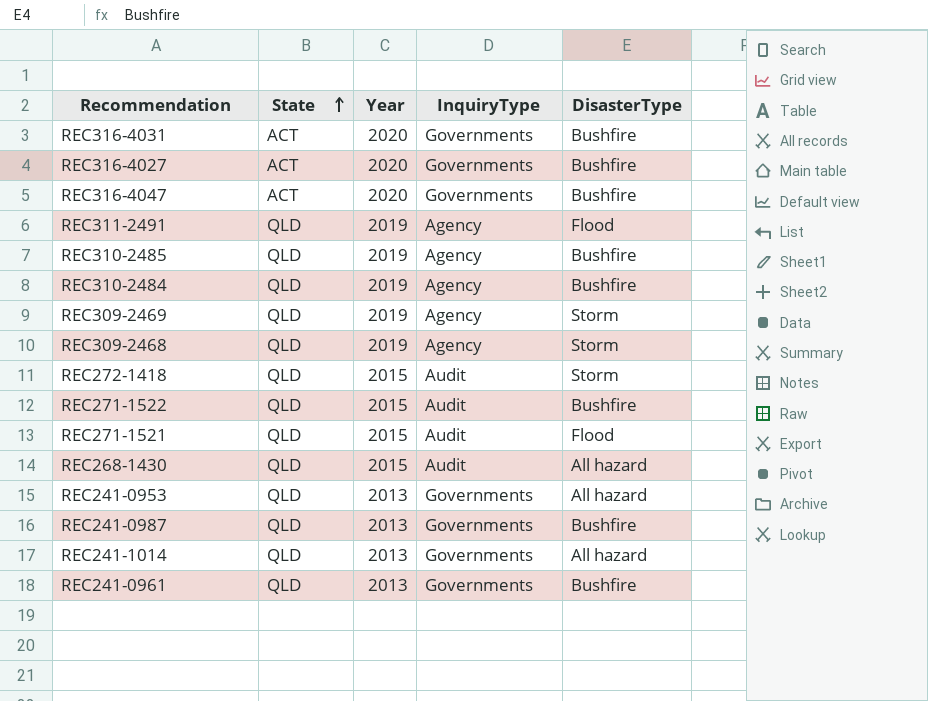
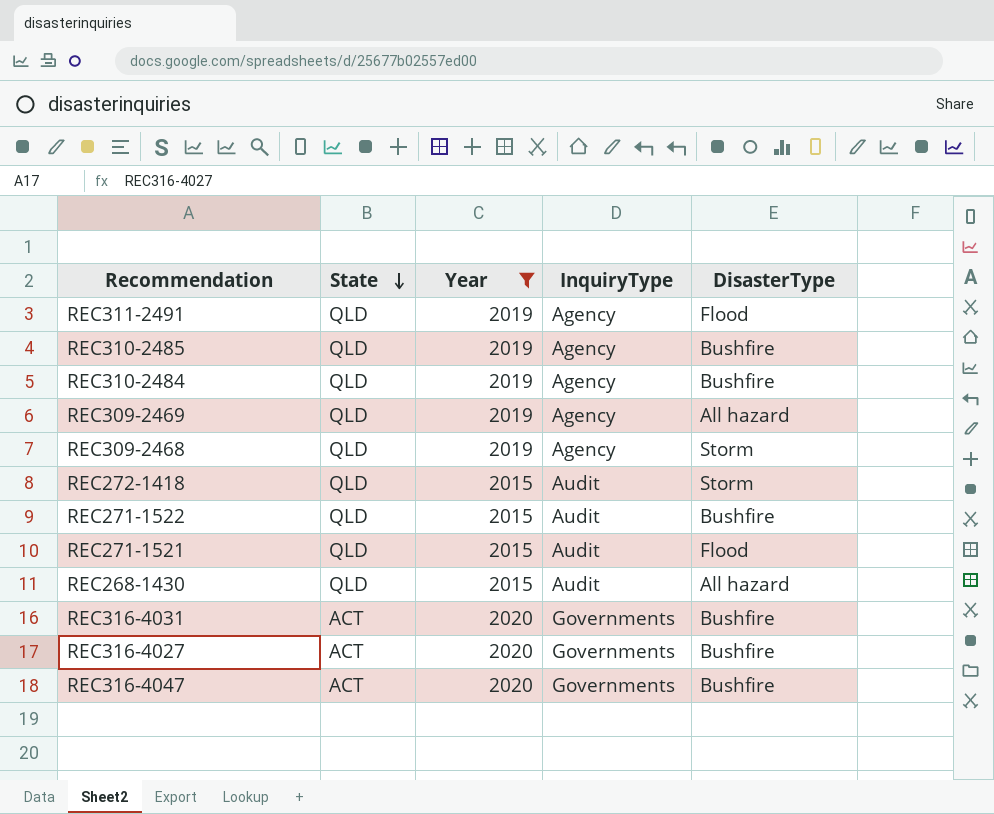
filter: none -> Year != 2013
row order: State ascending -> State descending
REC309-2469 | DisasterType: Storm -> All hazard

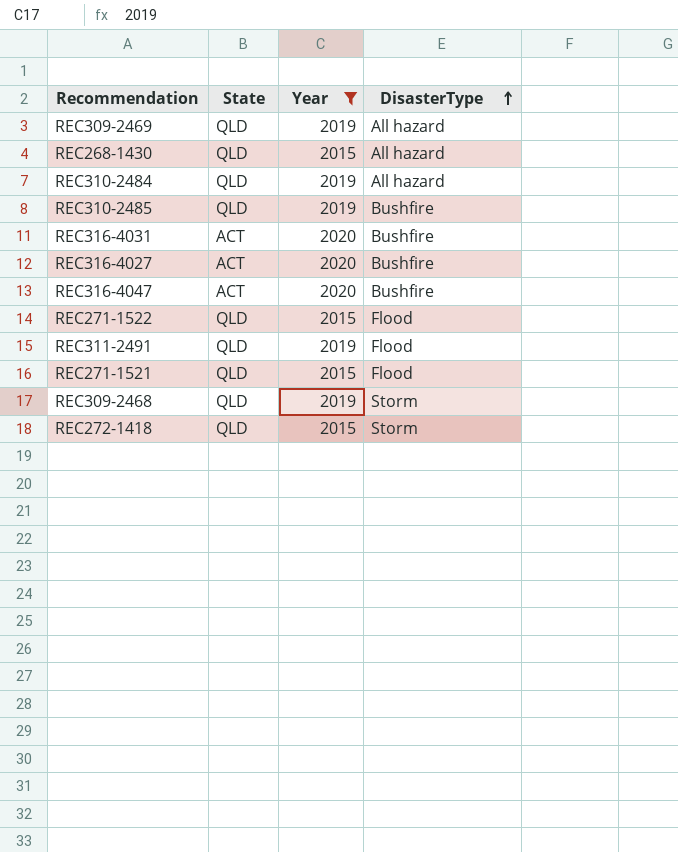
row order: State descending -> DisasterType ascending
column InquiryType | position: 4 -> none
REC310-2484 | DisasterType: Bushfire -> All hazard
REC271-1522 | DisasterType: Bushfire -> Flood

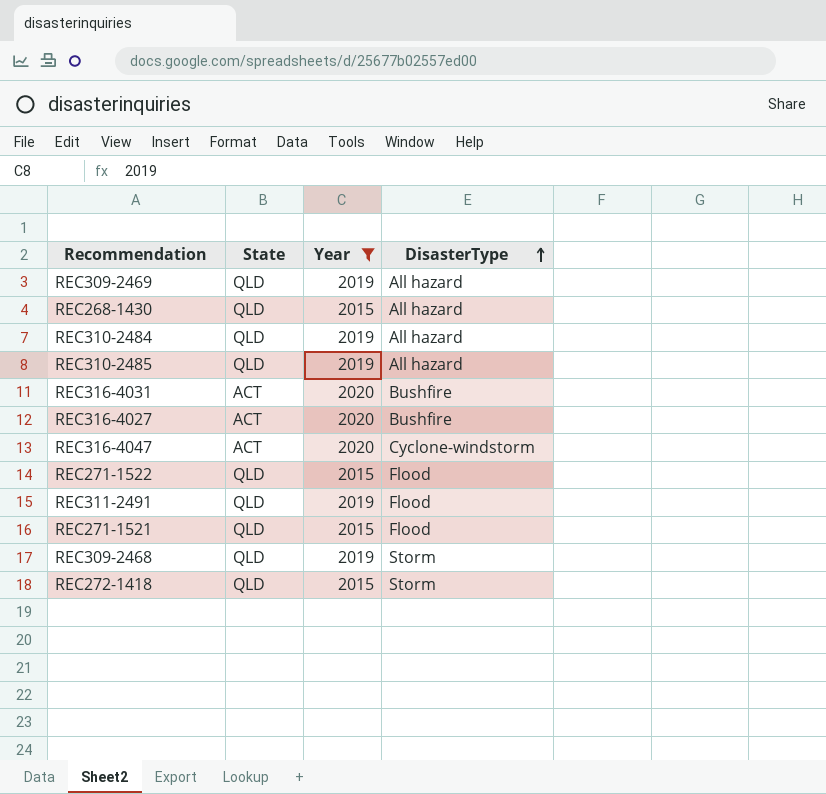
REC310-2485 | DisasterType: Bushfire -> All hazard
REC316-4047 | DisasterType: Bushfire -> Cyclone-windstorm

